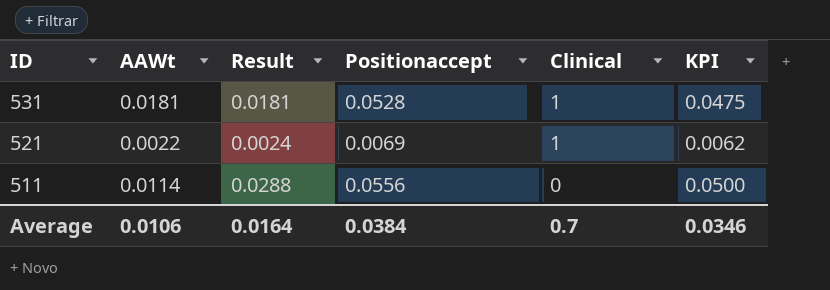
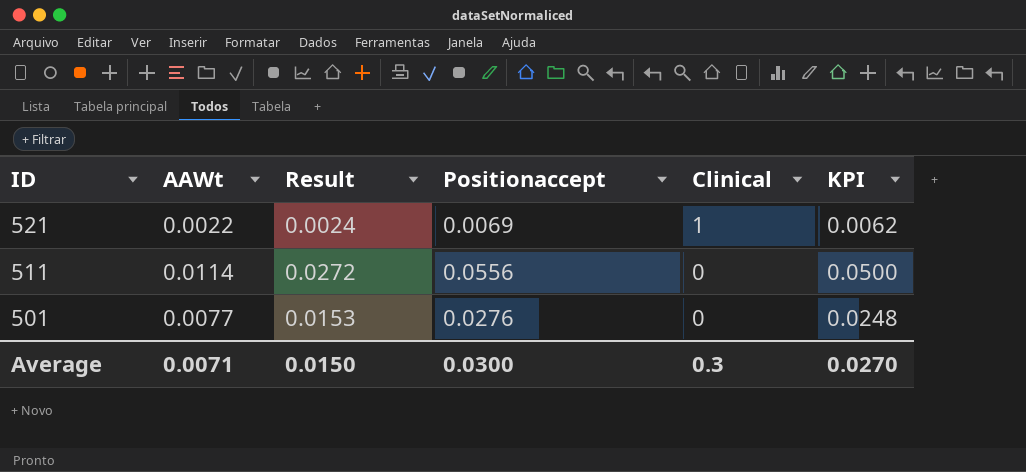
row 531: 0.0181 | 0.0181 | 0.0528 | 1 | 0.0475 -> none
511 | Result: 0.0288 -> 0.0272
row 501: none -> 0.0077 | 0.0153 | 0.0276 | 0 | 0.0248
Average | AAWt: 0.0106 -> 0.0071
Average | Result: 0.0164 -> 0.0150
Average | Positionaccept: 0.0384 -> 0.0300
Average | Clinical: 0.7 -> 0.3
Average | KPI: 0.0346 -> 0.0270

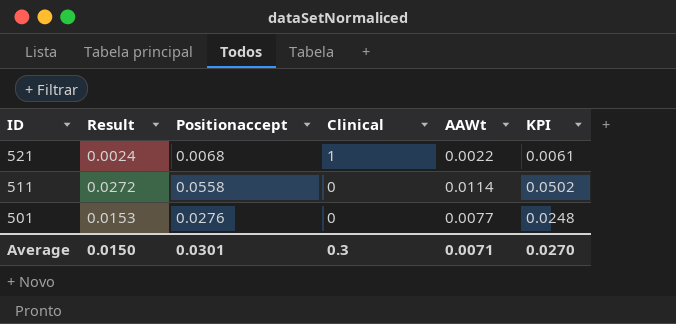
column AAWt | position: 2 -> 5
521 | Positionaccept: 0.0069 -> 0.0068
521 | KPI: 0.0062 -> 0.0061
511 | Positionaccept: 0.0556 -> 0.0558
511 | KPI: 0.0500 -> 0.0502
Average | Positionaccept: 0.0300 -> 0.0301

